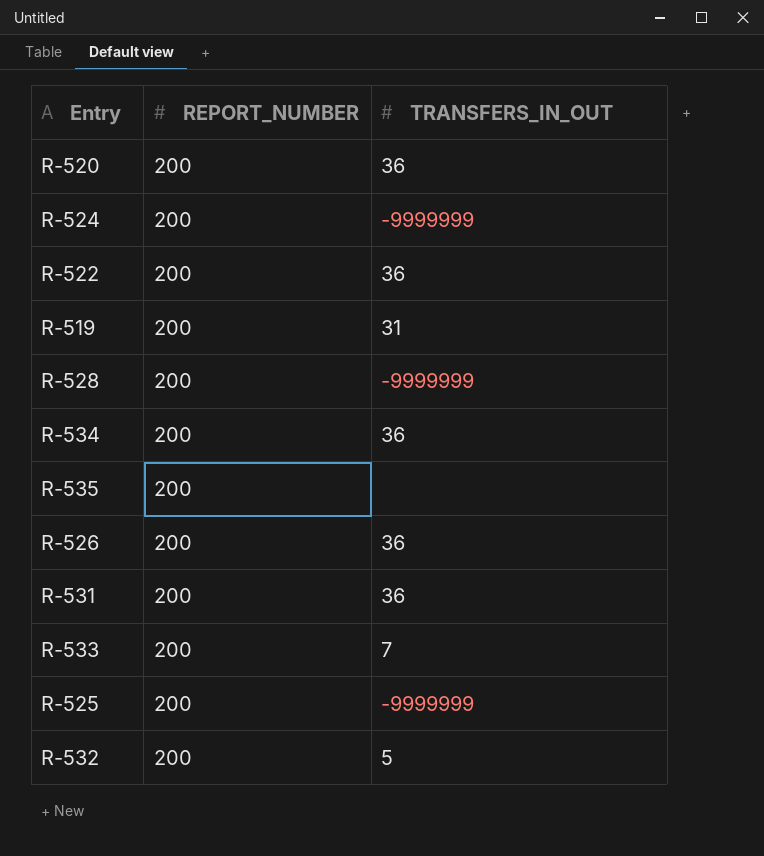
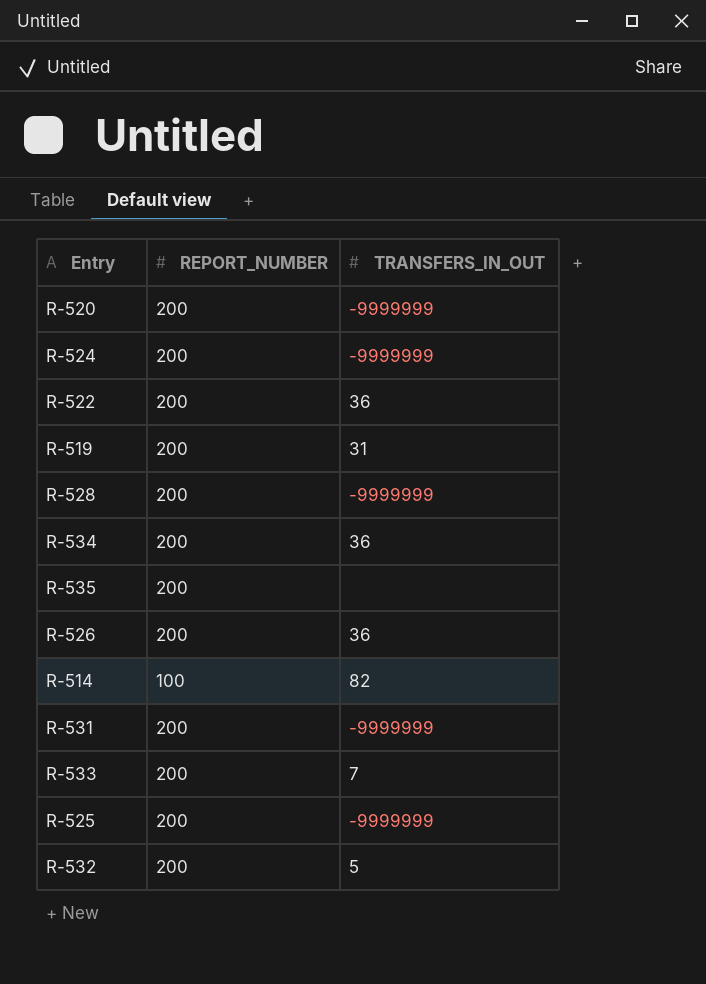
R-520 | TRANSFERS_IN_OUT: 36 -> -9999999
row R-514: none -> 100 | 82
R-531 | TRANSFERS_IN_OUT: 36 -> -9999999

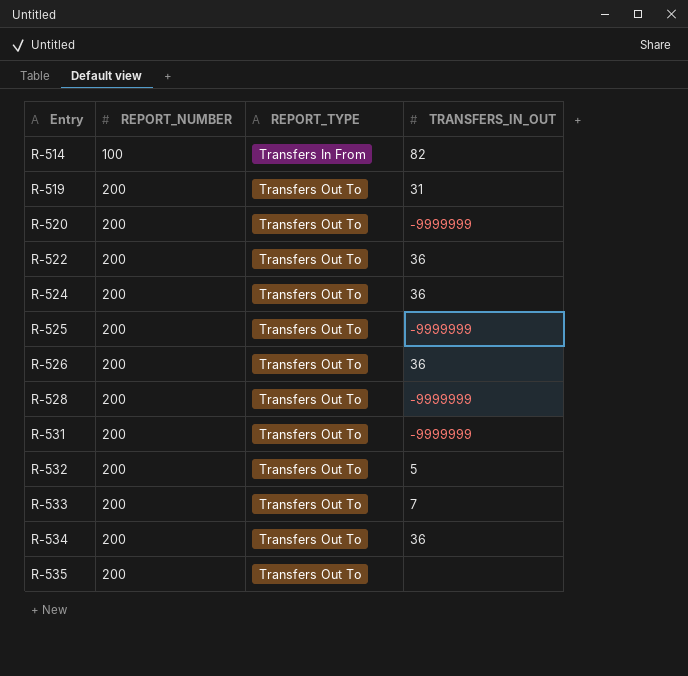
row order: none -> Entry ascending
column REPORT_TYPE | position: none -> 3
R-524 | TRANSFERS_IN_OUT: -9999999 -> 36

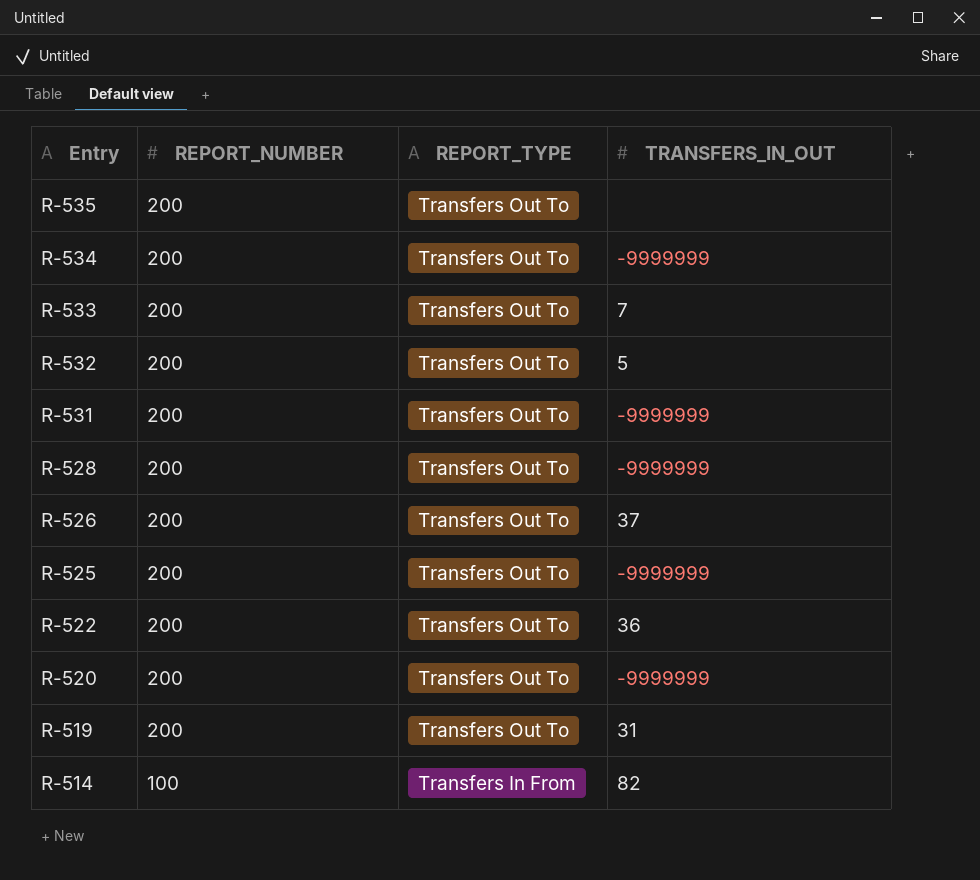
row order: Entry ascending -> Entry descending
row R-524: 200 | Transfers Out To | 36 -> none
R-534 | TRANSFERS_IN_OUT: 36 -> -9999999
R-526 | TRANSFERS_IN_OUT: 36 -> 37

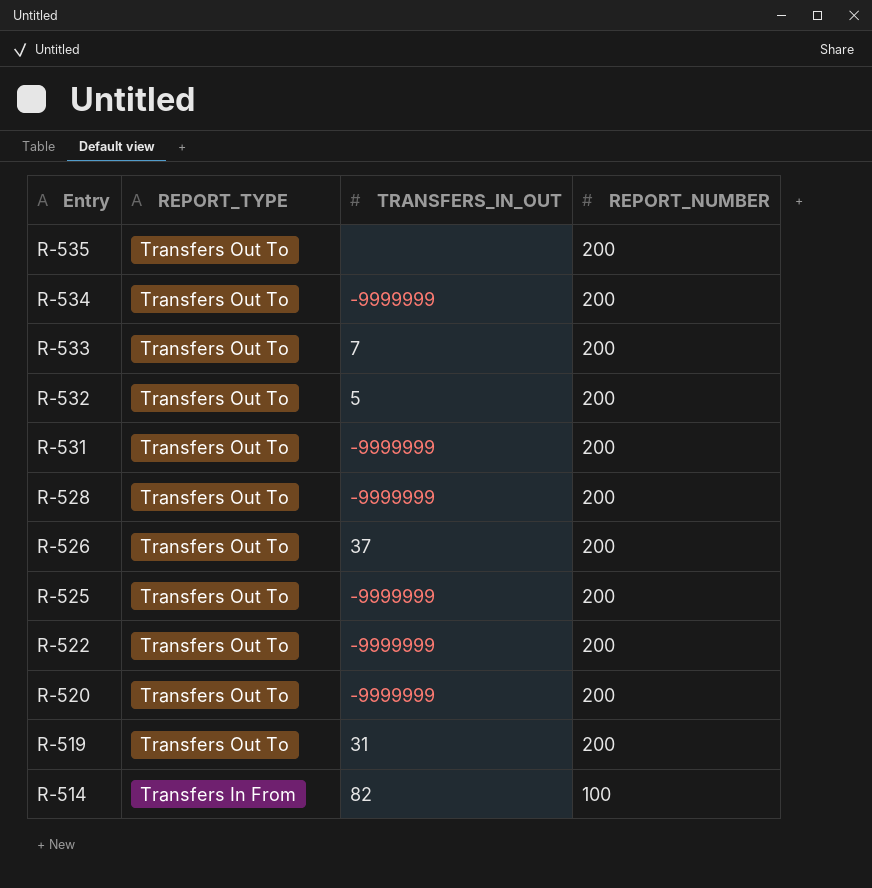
column REPORT_NUMBER | position: 2 -> 4
R-522 | TRANSFERS_IN_OUT: 36 -> -9999999

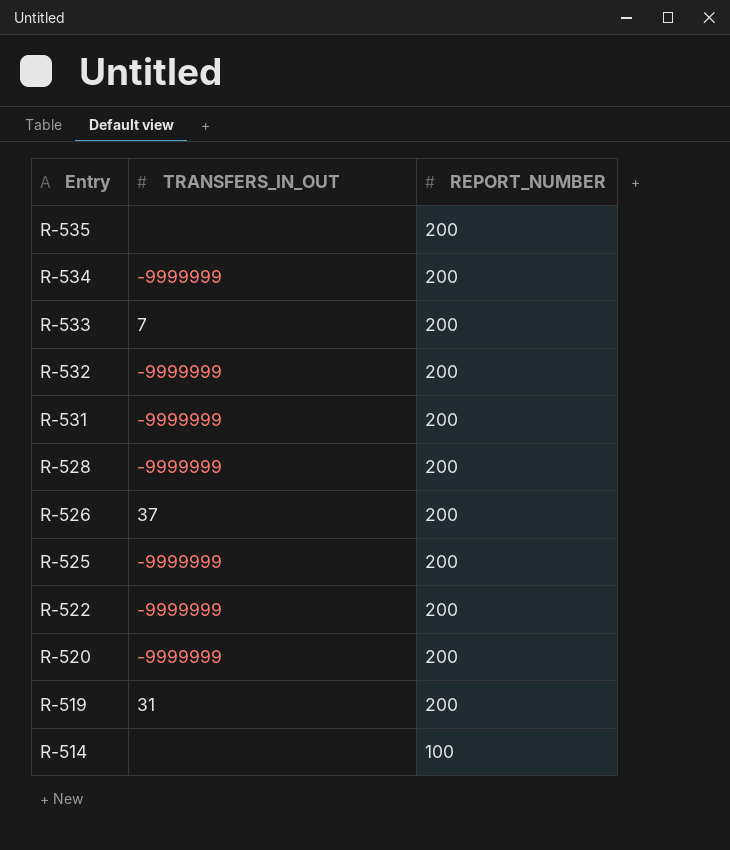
column REPORT_TYPE | position: 2 -> none
R-532 | TRANSFERS_IN_OUT: 5 -> -9999999
R-514 | TRANSFERS_IN_OUT: 82 -> none

